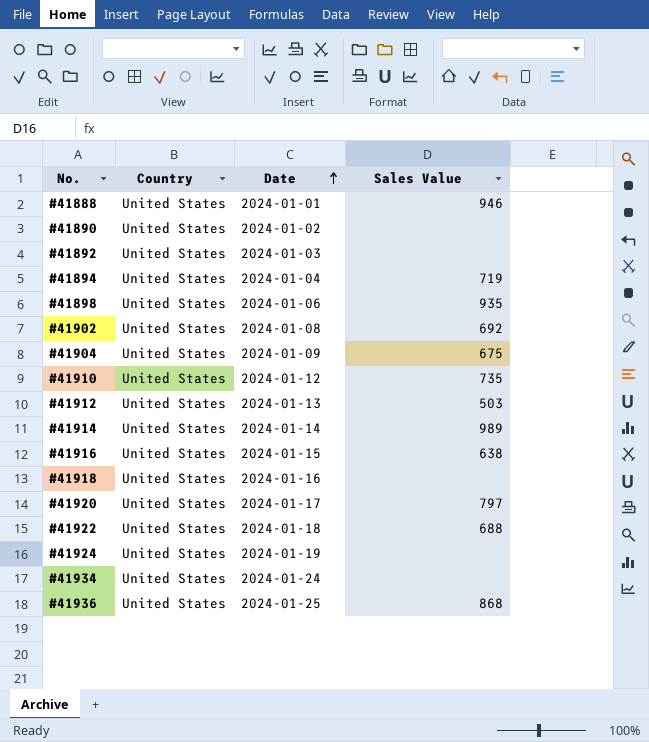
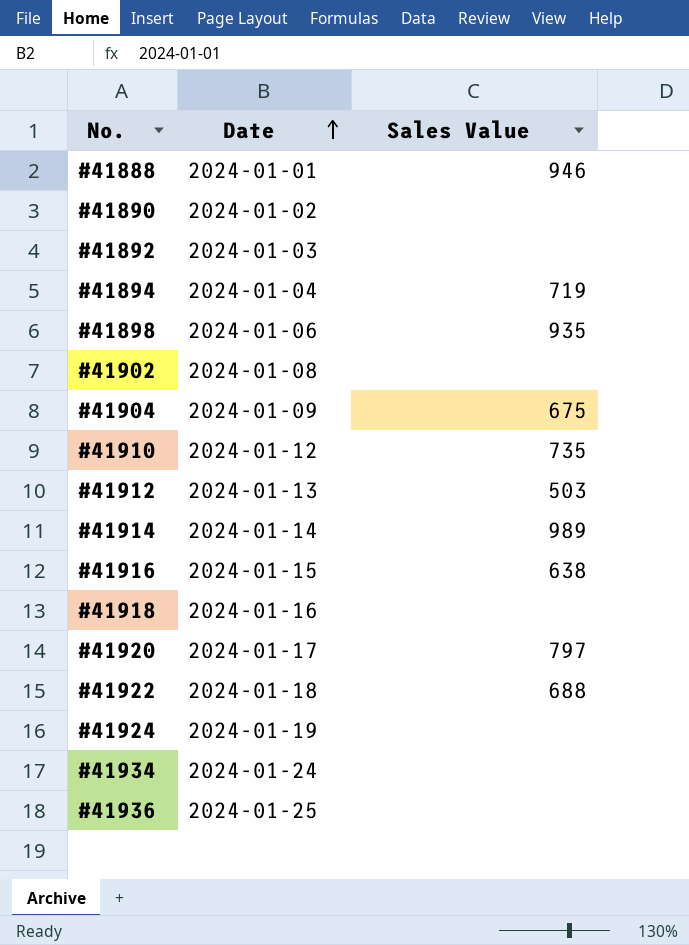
column Country | position: 2 -> none
#41902 | Sales Value: 692 -> none
#41936 | Sales Value: 868 -> none

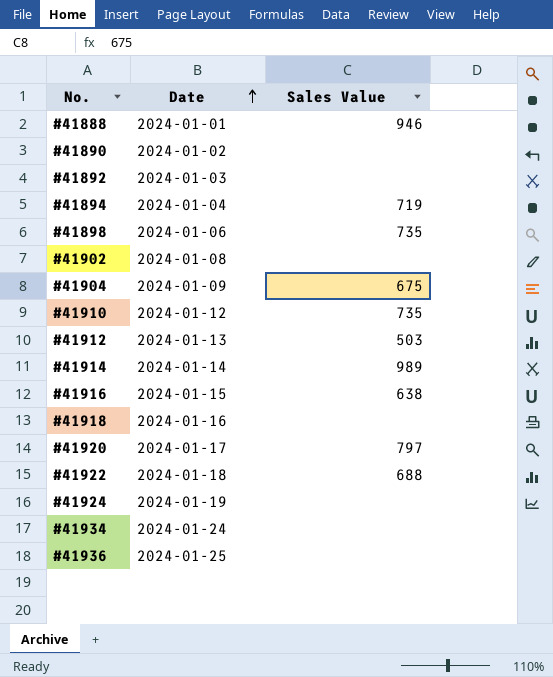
#41898 | Sales Value: 935 -> 735

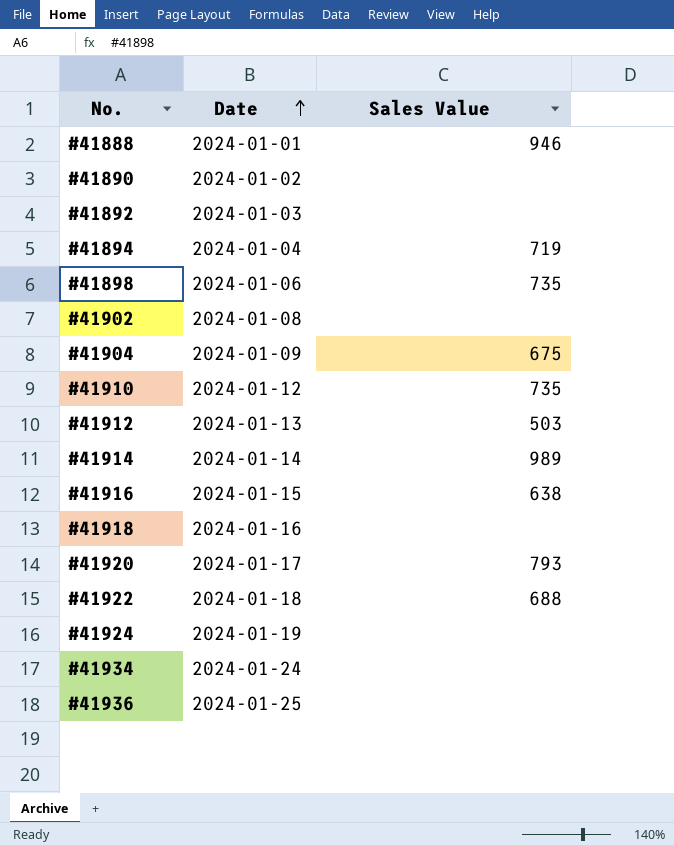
#41920 | Sales Value: 797 -> 793

